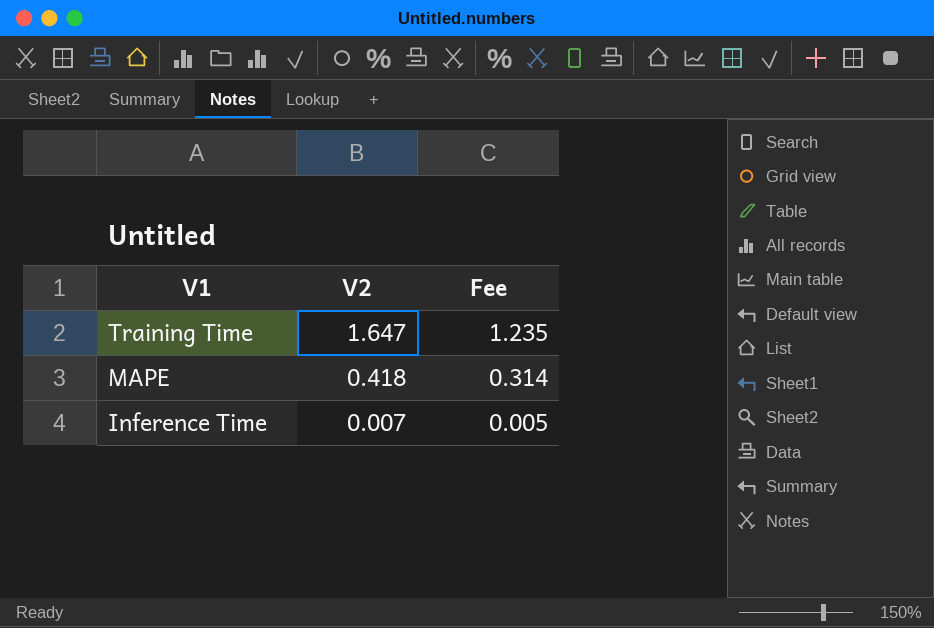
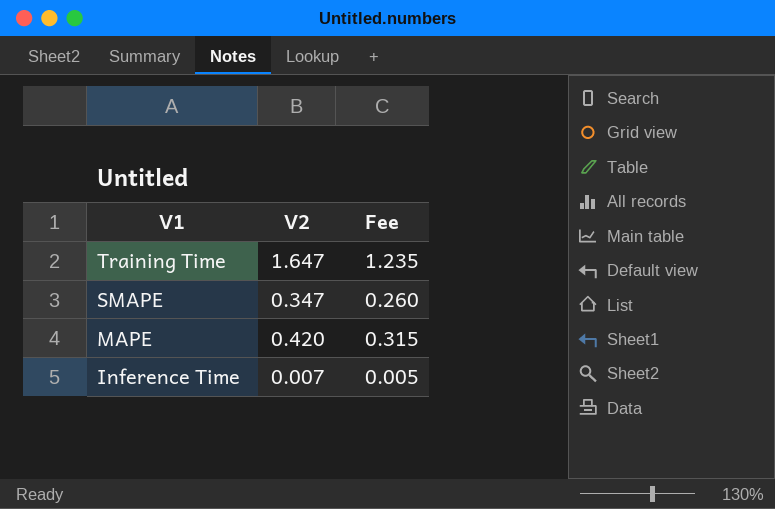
row SMAPE: none -> 0.347 | 0.260
MAPE | V2: 0.418 -> 0.420
MAPE | Fee: 0.314 -> 0.315

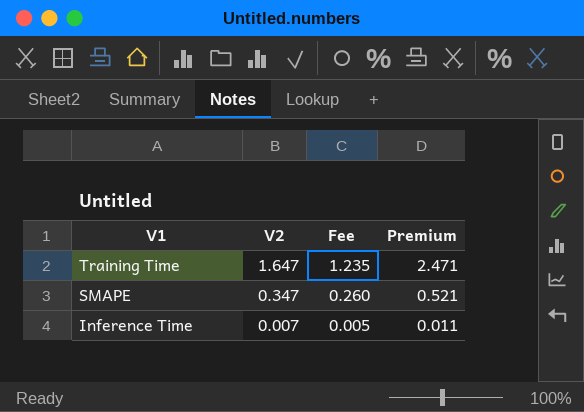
column Premium | formula: none -> [V2] * 1.5
row MAPE: 0.420 | 0.315 -> none

